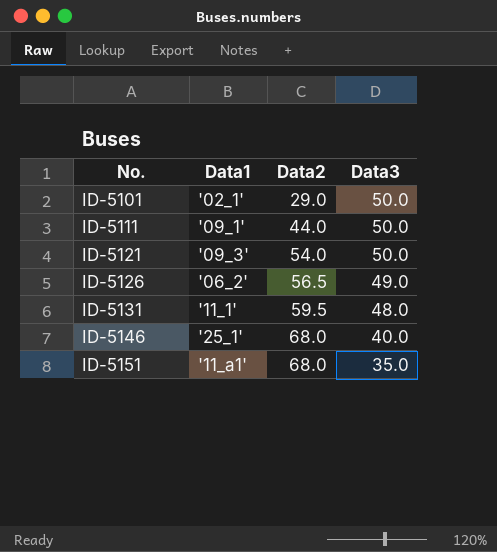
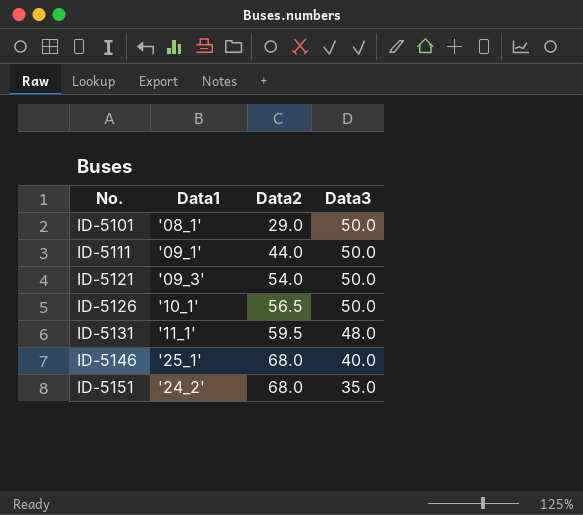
ID-5101 | Data1: '02_1' -> '08_1'
ID-5126 | Data1: '06_2' -> '10_1'
ID-5126 | Data3: 49.0 -> 50.0
ID-5151 | Data1: '11_a1' -> '24_2'

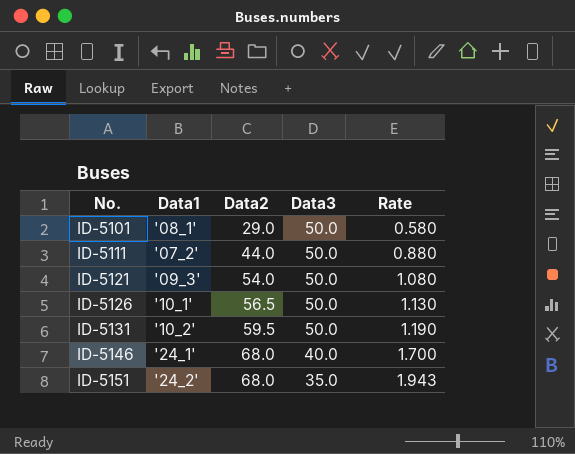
column Rate | formula: none -> [Data2] / [Data3]
ID-5111 | Data1: '09_1' -> '07_2'
ID-5131 | Data1: '11_1' -> '10_2'
ID-5131 | Data3: 48.0 -> 50.0
ID-5146 | Data1: '25_1' -> '24_1'

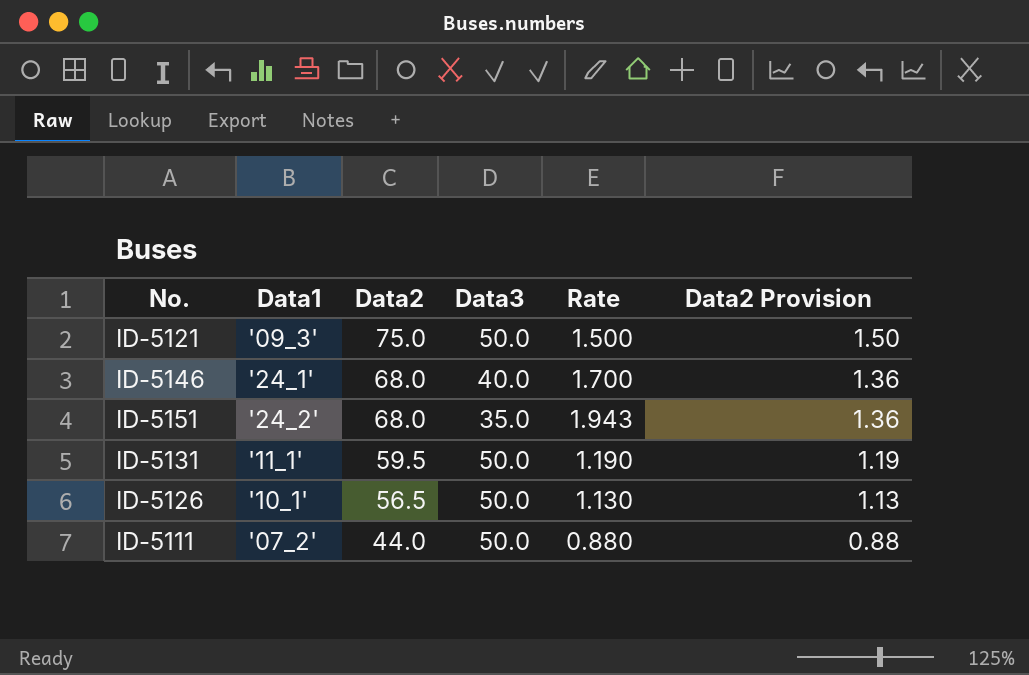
row order: No. ascending -> Data2 descending
column Data2 Provision | formula: none -> [Data2] * 0.02
row ID-5101: '08_1' | 29.0 | 50.0 | 0.580 -> none
ID-5121 | Data2: 54.0 -> 75.0
ID-5121 | Rate: 1.080 -> 1.500
ID-5131 | Data1: '10_2' -> '11_1'

